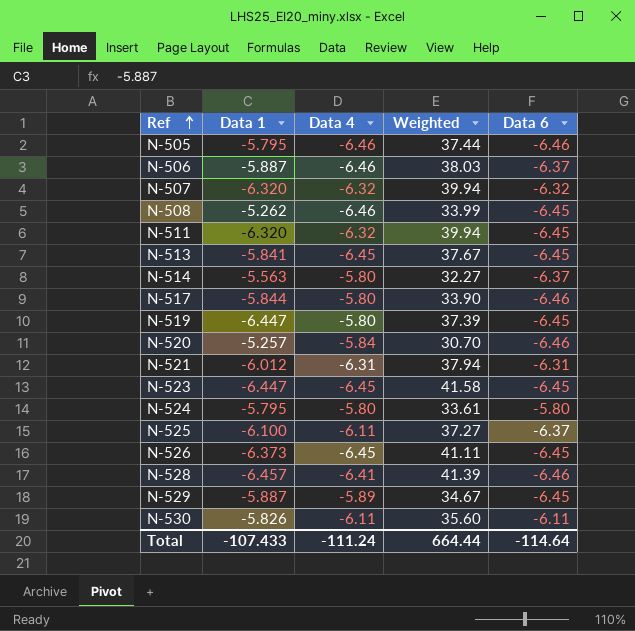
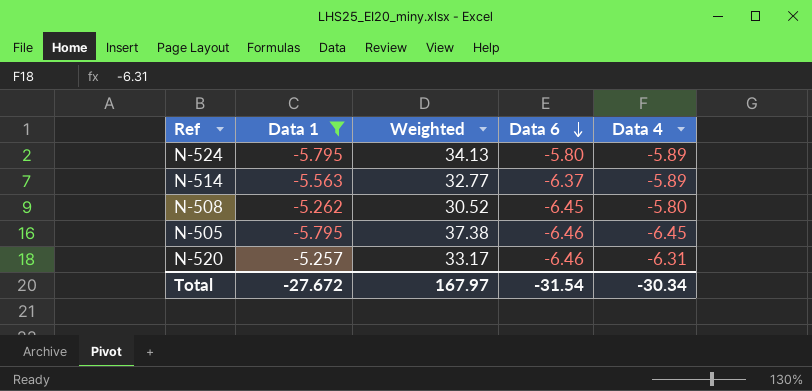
filter: none -> Data 1 >= -5.795
row order: Ref ascending -> Data 6 descending
column Data 4 | position: 3 -> 5
N-524 | Weighted: 33.61 -> 34.13
N-524 | Data 4: -5.80 -> -5.89
N-514 | Weighted: 32.27 -> 32.77
N-514 | Data 4: -5.80 -> -5.89
N-508 | Weighted: 33.99 -> 30.52
N-508 | Data 4: -6.46 -> -5.80
N-505 | Weighted: 37.44 -> 37.38
N-505 | Data 4: -6.46 -> -6.45
N-520 | Weighted: 30.70 -> 33.17
N-520 | Data 4: -5.84 -> -6.31
Total | Data 1: -107.433 -> -27.672
Total | Weighted: 664.44 -> 167.97
Total | Data 6: -114.64 -> -31.54
Total | Data 4: -111.24 -> -30.34

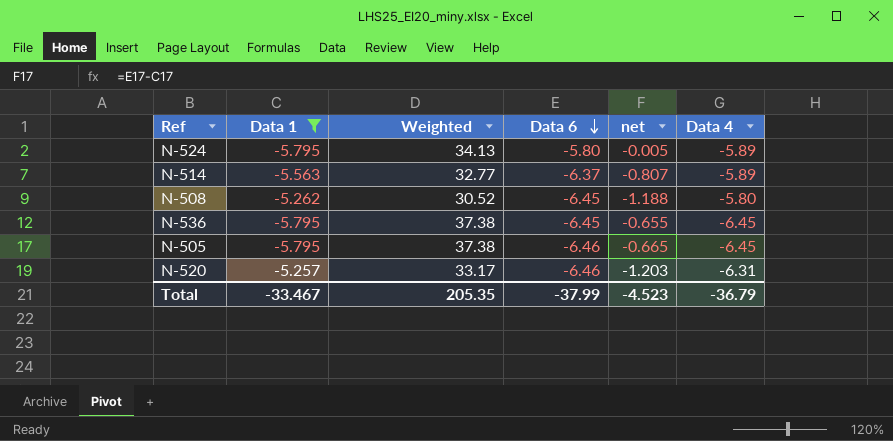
column net | formula: none -> [Data 6] - [Data 1]
row N-536: none -> -5.795 | 37.38 | -6.45 | -0.655 | -6.45
Total | Data 1: -27.672 -> -33.467
Total | Weighted: 167.97 -> 205.35
Total | Data 6: -31.54 -> -37.99
Total | Data 4: -30.34 -> -36.79

